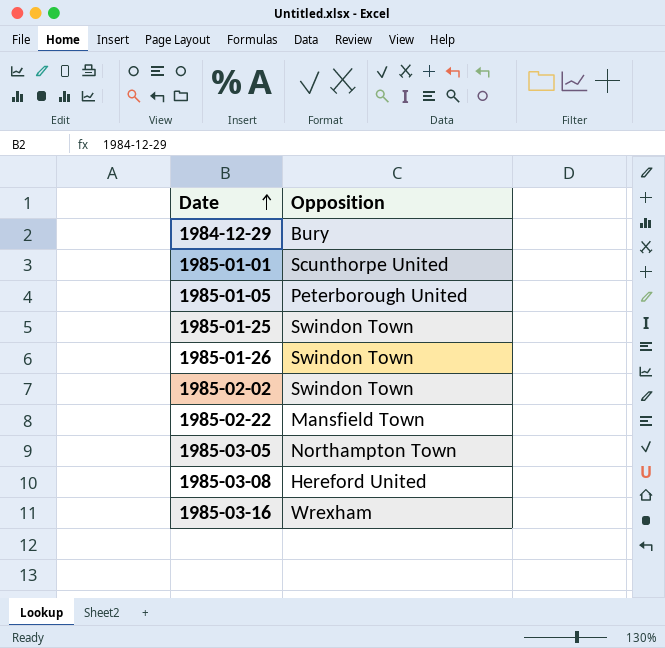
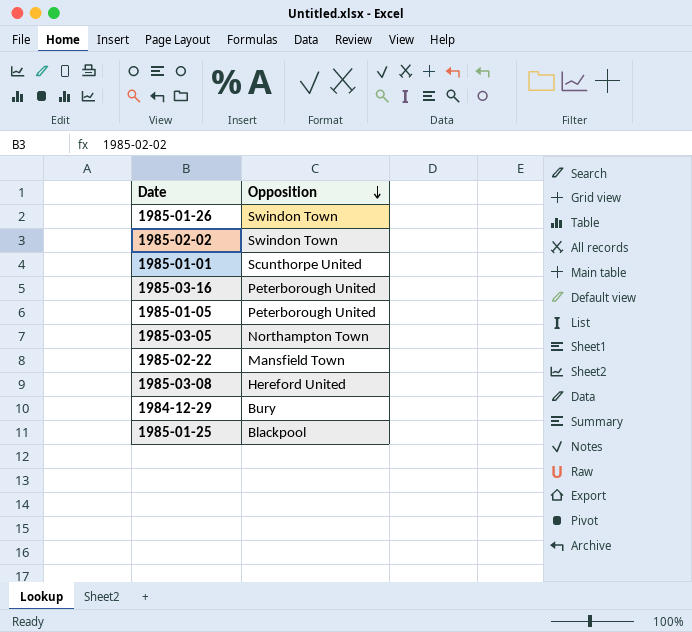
row order: Date ascending -> Opposition descending
1985-03-16 | Opposition: Wrexham -> Peterborough United
1985-01-25 | Opposition: Swindon Town -> Blackpool

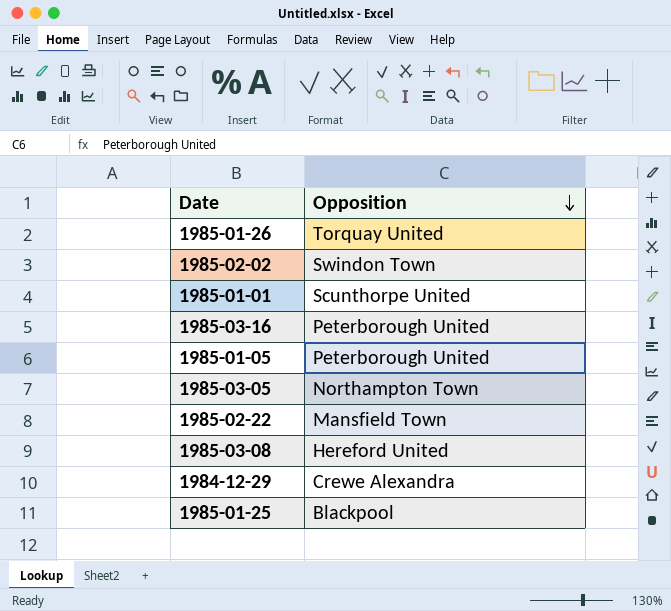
1985-01-26 | Opposition: Swindon Town -> Torquay United
1984-12-29 | Opposition: Bury -> Crewe Alexandra

